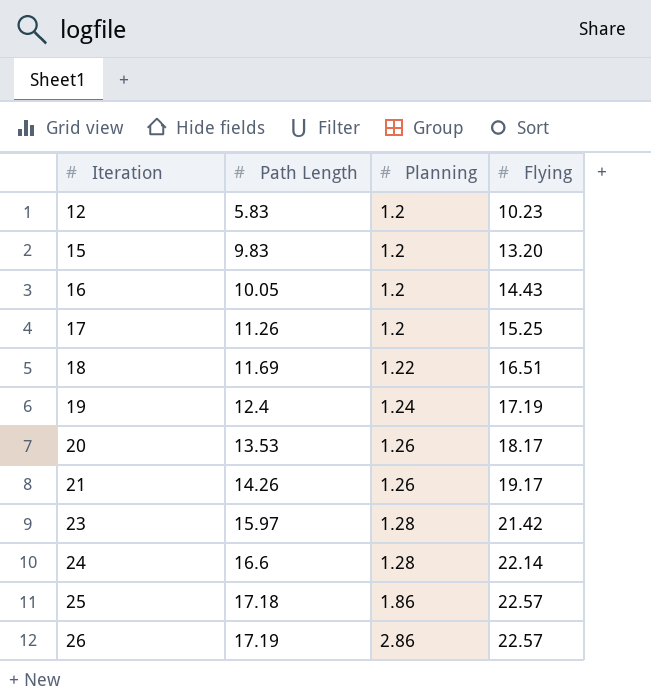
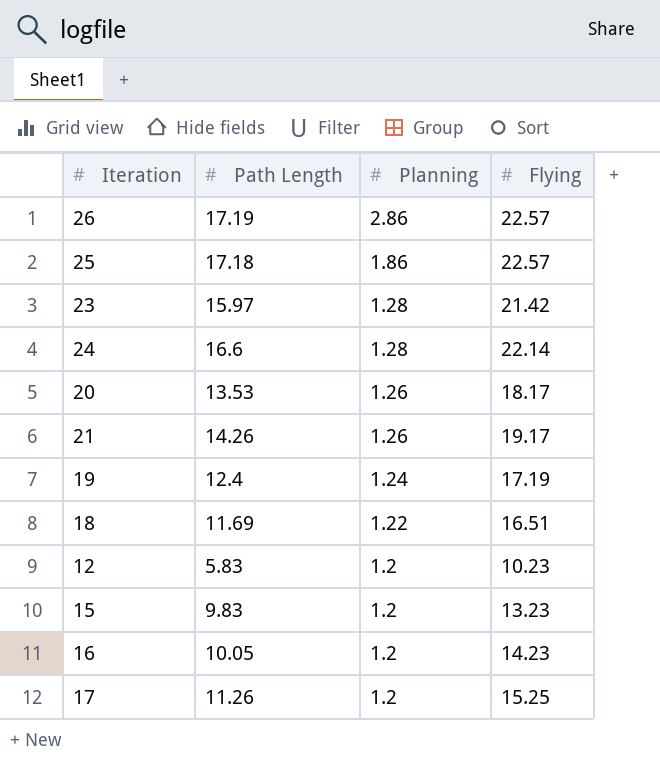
row order: Iteration ascending -> Planning descending
15 | Flying: 13.20 -> 13.23
16 | Flying: 14.43 -> 14.23

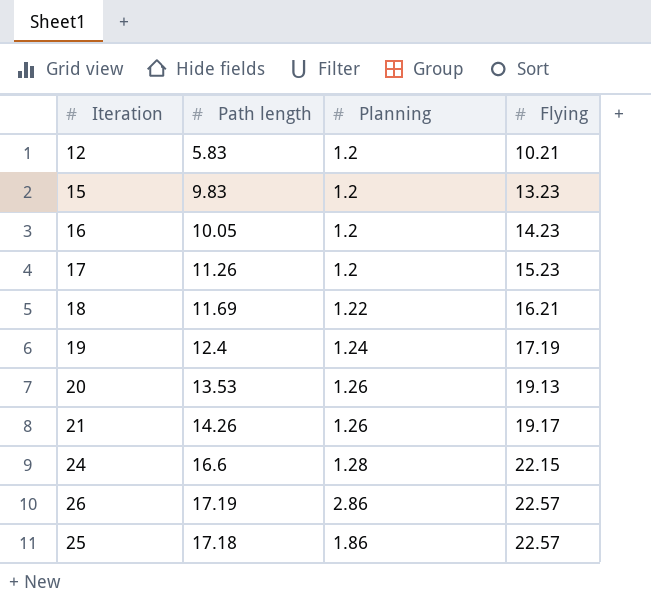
row order: Planning descending -> Flying ascending
column name: Path Length -> Path length
row 23: 15.97 | 1.28 | 21.42 -> none
12 | Flying: 10.23 -> 10.21
17 | Flying: 15.25 -> 15.23
18 | Flying: 16.51 -> 16.21
20 | Flying: 18.17 -> 19.13
24 | Flying: 22.14 -> 22.15

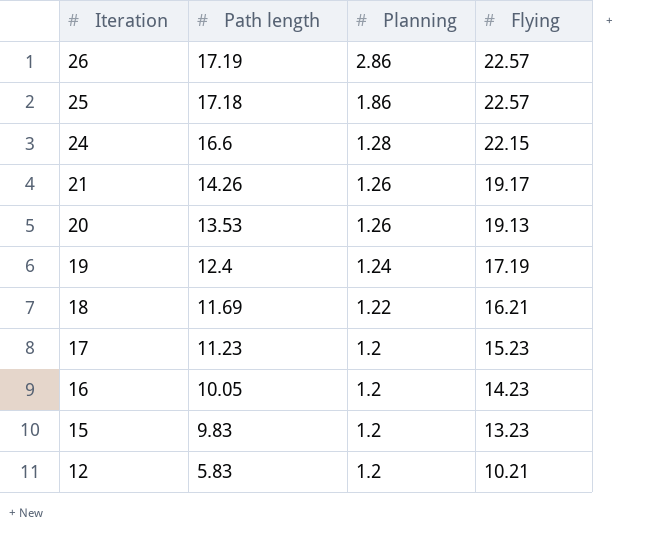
row order: Flying ascending -> Iteration descending
17 | Path length: 11.26 -> 11.23

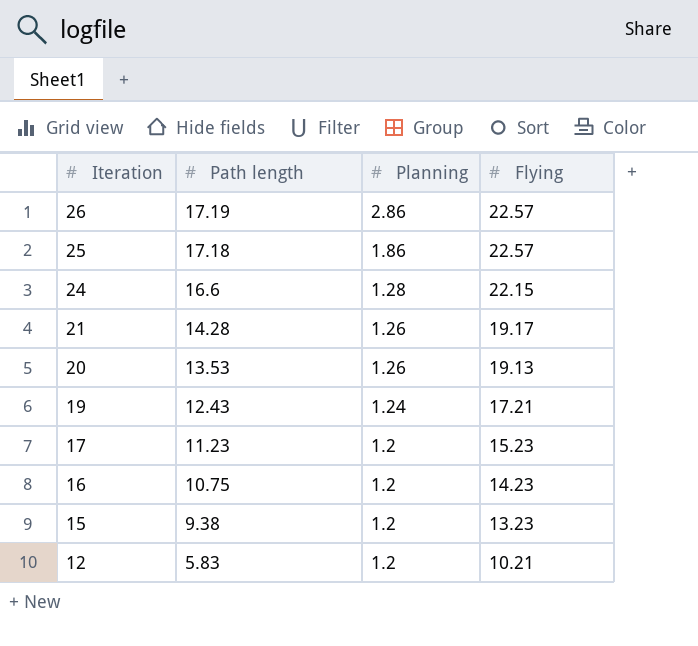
row 18: 11.69 | 1.22 | 16.21 -> none
21 | Path length: 14.26 -> 14.28
19 | Path length: 12.4 -> 12.43
19 | Flying: 17.19 -> 17.21
16 | Path length: 10.05 -> 10.75
15 | Path length: 9.83 -> 9.38

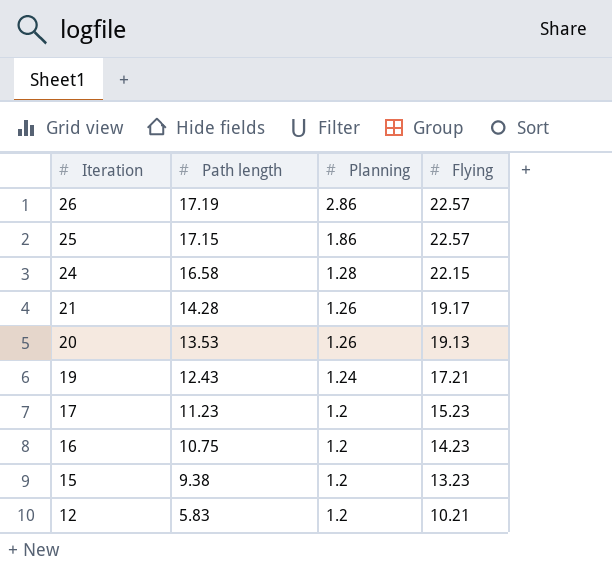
25 | Path length: 17.18 -> 17.15
24 | Path length: 16.6 -> 16.58

